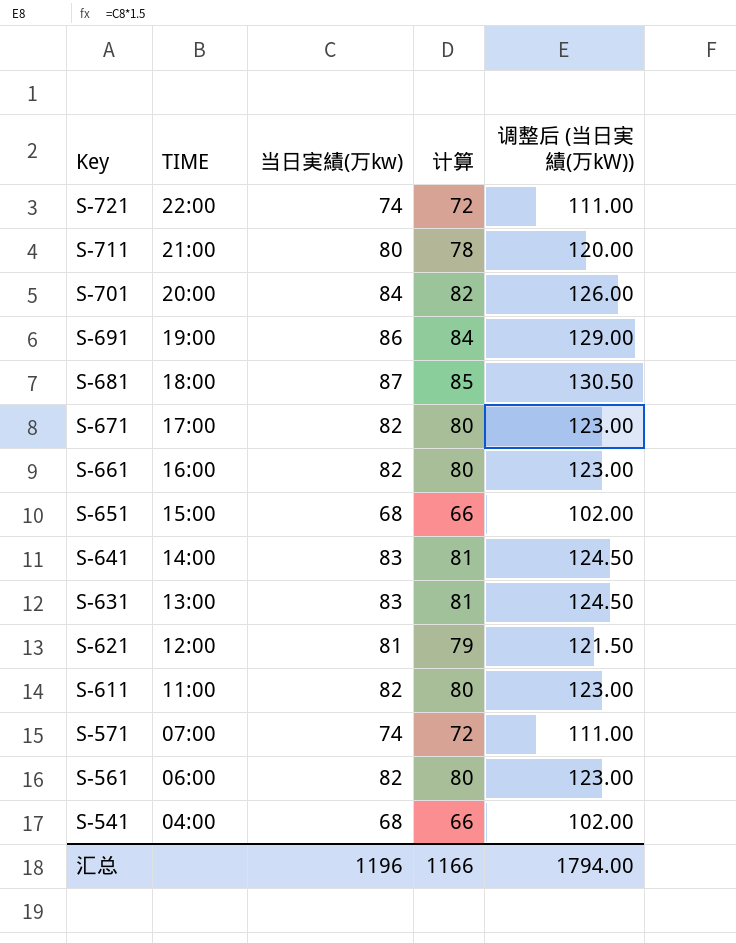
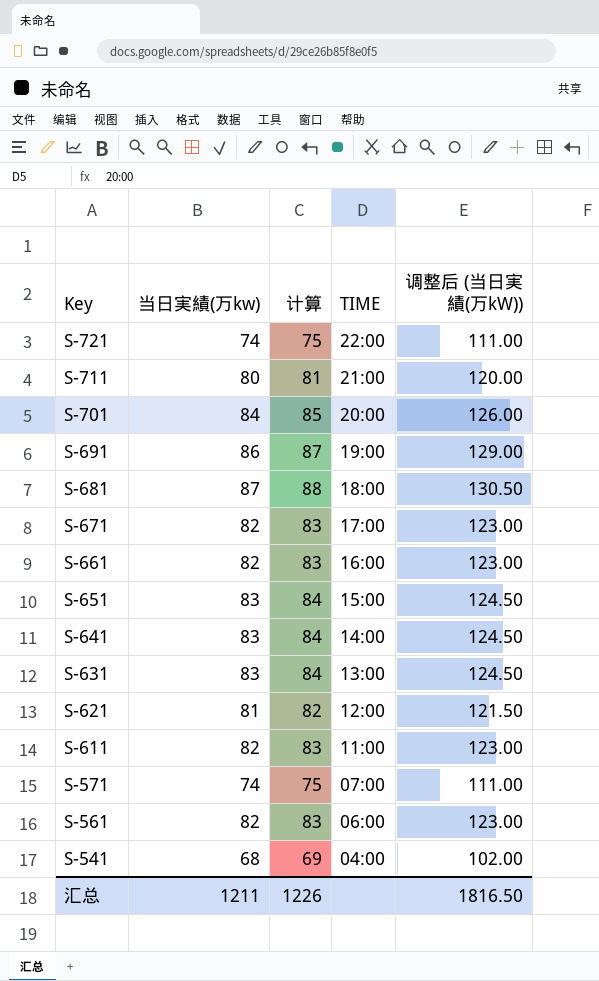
column 计算 | formula: [当日実績(万kw)] - 2 -> [当日実績(万kw)] + 1
column TIME | position: 2 -> 4
S-651 | 当日実績(万kw): 68 -> 83
S-651 | 调整后 (当日実績(万kW)): 102.00 -> 124.50
汇总 | 当日実績(万kw): 1196 -> 1211
汇总 | 计算: 1166 -> 1226
汇总 | 调整后 (当日実績(万kW)): 1794.00 -> 1816.50

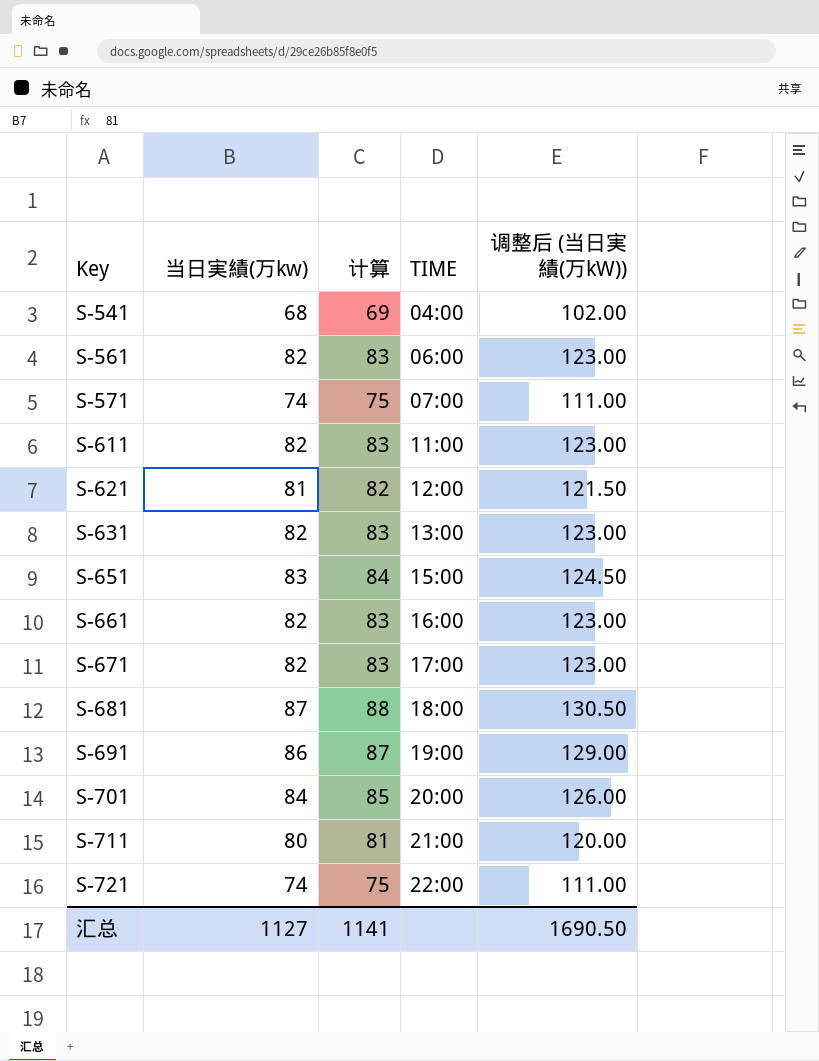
row order: Key descending -> Key ascending
row S-641: 83 | 84 | 14:00 | 124.50 -> none
S-631 | 当日実績(万kw): 83 -> 82
S-631 | 计算: 84 -> 83
S-631 | 调整后 (当日実績(万kW)): 124.50 -> 123.00
汇总 | 当日実績(万kw): 1211 -> 1127
汇总 | 计算: 1226 -> 1141
汇总 | 调整后 (当日実績(万kW)): 1816.50 -> 1690.50

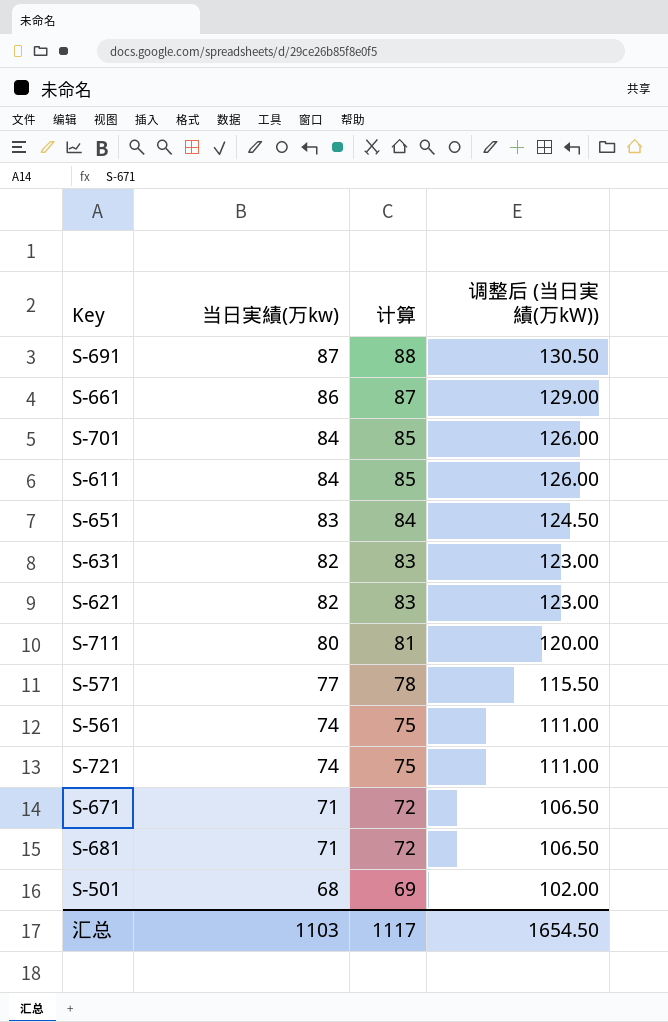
row order: Key ascending -> 当日実績(万kw) descending
column TIME | position: 4 -> none
row S-541: 68 | 69 | 04:00 | 102.00 -> none
S-691 | 当日実績(万kw): 86 -> 87
S-691 | 计算: 87 -> 88
S-691 | 调整后 (当日実績(万kW)): 129.00 -> 130.50
S-661 | 当日実績(万kw): 82 -> 86
S-661 | 计算: 83 -> 87
S-661 | 调整后 (当日実績(万kW)): 123.00 -> 129.00
S-611 | 当日実績(万kw): 82 -> 84
S-611 | 计算: 83 -> 85
S-611 | 调整后 (当日実績(万kW)): 123.00 -> 126.00
S-621 | 当日実績(万kw): 81 -> 82
S-621 | 计算: 82 -> 83
S-621 | 调整后 (当日実績(万kW)): 121.50 -> 123.00
S-571 | 当日実績(万kw): 74 -> 77
S-571 | 计算: 75 -> 78
S-571 | 调整后 (当日実績(万kW)): 111.00 -> 115.50
S-561 | 当日実績(万kw): 82 -> 74
S-561 | 计算: 83 -> 75
S-561 | 调整后 (当日実績(万kW)): 123.00 -> 111.00
S-671 | 当日実績(万kw): 82 -> 71
S-671 | 计算: 83 -> 72
S-671 | 调整后 (当日実績(万kW)): 123.00 -> 106.50
S-681 | 当日実績(万kw): 87 -> 71
S-681 | 计算: 88 -> 72
S-681 | 调整后 (当日実績(万kW)): 130.50 -> 106.50
row S-501: none -> 68 | 69 | 102.00
汇总 | 当日実績(万kw): 1127 -> 1103
汇总 | 计算: 1141 -> 1117
汇总 | 调整后 (当日実績(万kW)): 1690.50 -> 1654.50

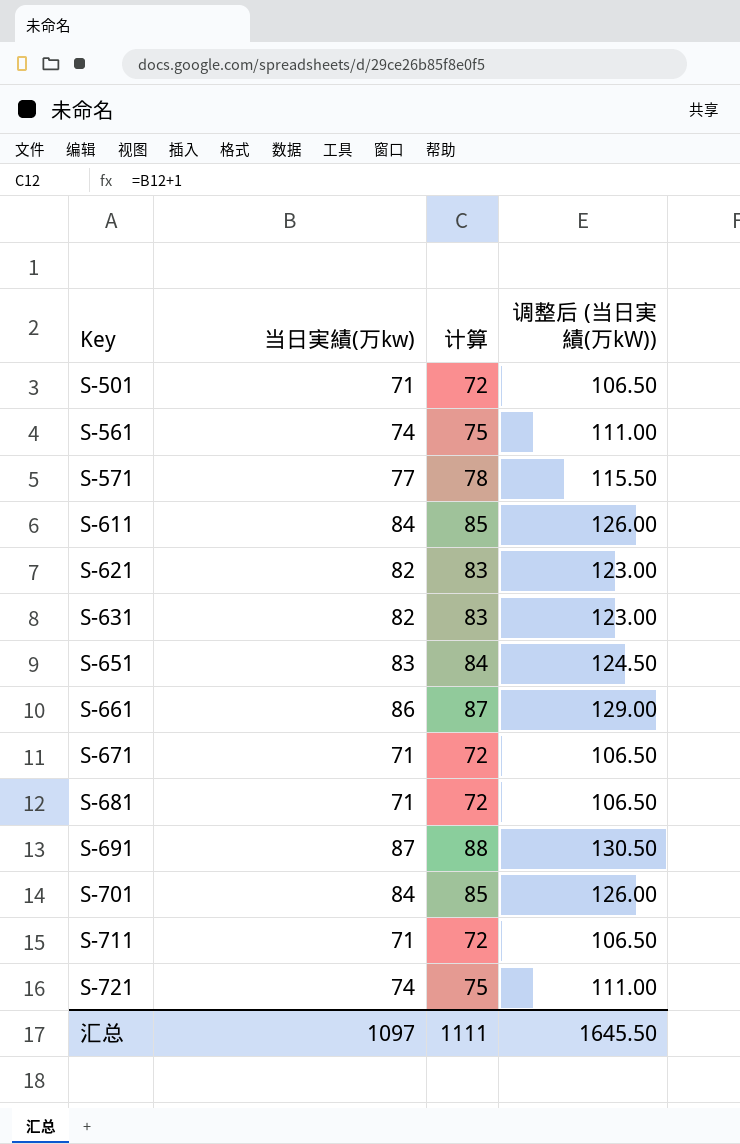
row order: 当日実績(万kw) descending -> Key ascending
S-501 | 当日実績(万kw): 68 -> 71
S-501 | 计算: 69 -> 72
S-501 | 调整后 (当日実績(万kW)): 102.00 -> 106.50
S-711 | 当日実績(万kw): 80 -> 71
S-711 | 计算: 81 -> 72
S-711 | 调整后 (当日実績(万kW)): 120.00 -> 106.50
汇总 | 当日実績(万kw): 1103 -> 1097
汇总 | 计算: 1117 -> 1111
汇总 | 调整后 (当日実績(万kW)): 1654.50 -> 1645.50

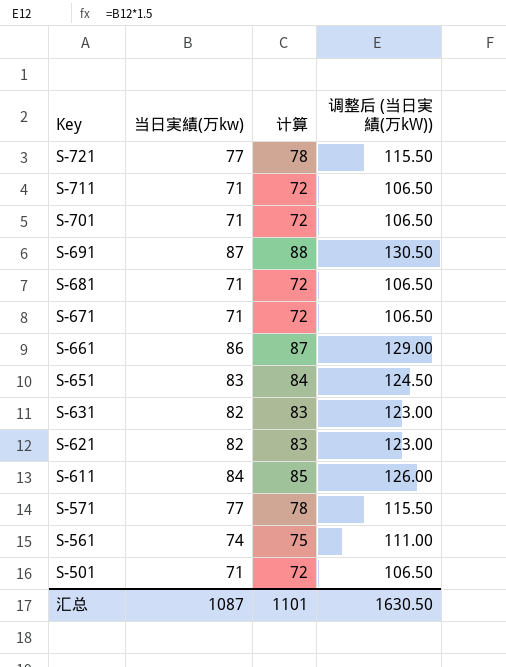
row order: Key ascending -> Key descending
S-721 | 当日実績(万kw): 74 -> 77
S-721 | 计算: 75 -> 78
S-721 | 调整后 (当日実績(万kW)): 111.00 -> 115.50
S-701 | 当日実績(万kw): 84 -> 71
S-701 | 计算: 85 -> 72
S-701 | 调整后 (当日実績(万kW)): 126.00 -> 106.50
汇总 | 当日実績(万kw): 1097 -> 1087
汇总 | 计算: 1111 -> 1101
汇总 | 调整后 (当日実績(万kW)): 1645.50 -> 1630.50

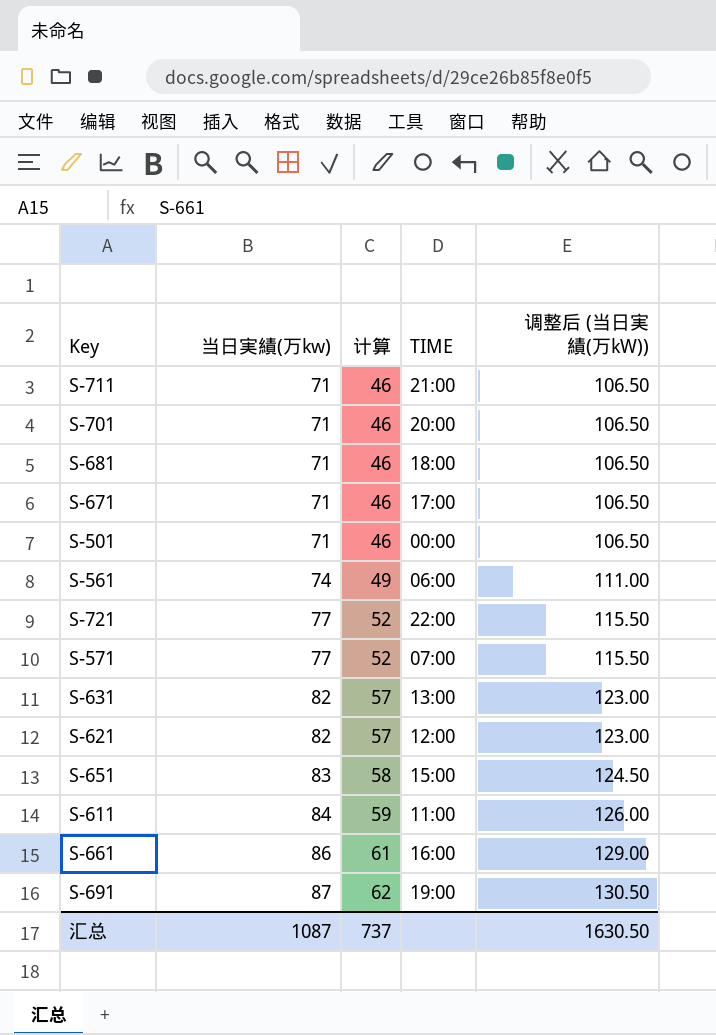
row order: Key descending -> 当日実績(万kw) ascending
column 计算 | formula: [当日実績(万kw)] + 1 -> [当日実績(万kw)] - 25
column TIME | position: none -> 4
汇总 | 计算: 1101 -> 737

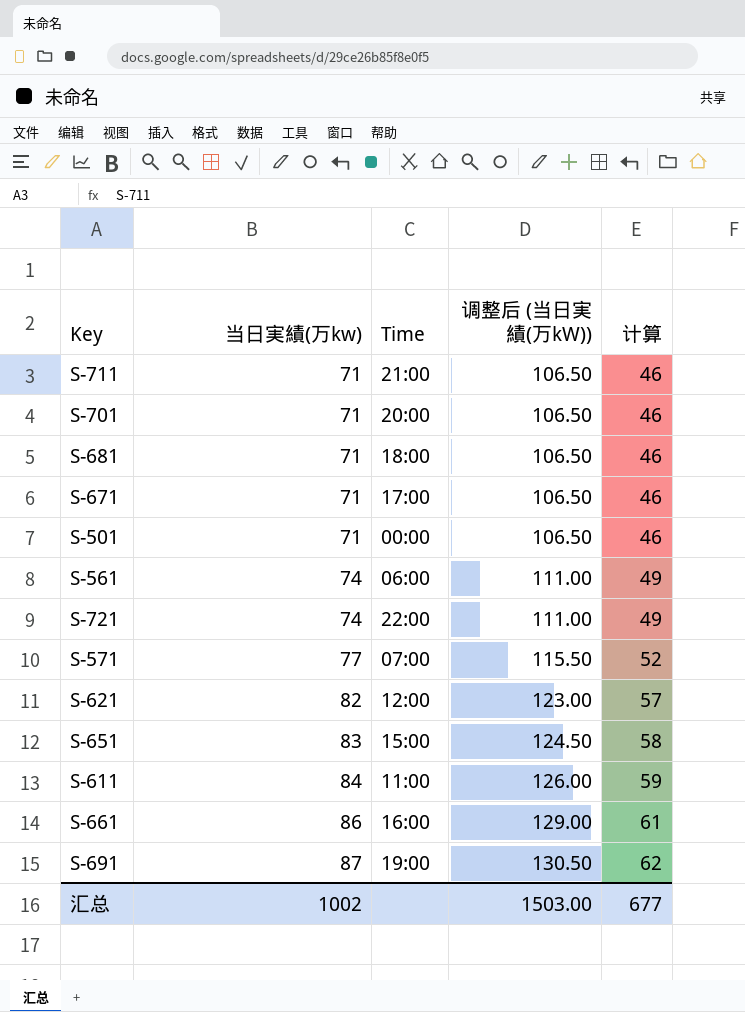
column name: TIME -> Time
column 计算 | position: 3 -> 5
row S-631: 82 | 57 | 13:00 | 123.00 -> none
S-721 | 当日実績(万kw): 77 -> 74
S-721 | 调整后 (当日実績(万kW)): 115.50 -> 111.00
S-721 | 计算: 52 -> 49
汇总 | 当日実績(万kw): 1087 -> 1002
汇总 | 调整后 (当日実績(万kW)): 1630.50 -> 1503.00
汇总 | 计算: 737 -> 677

